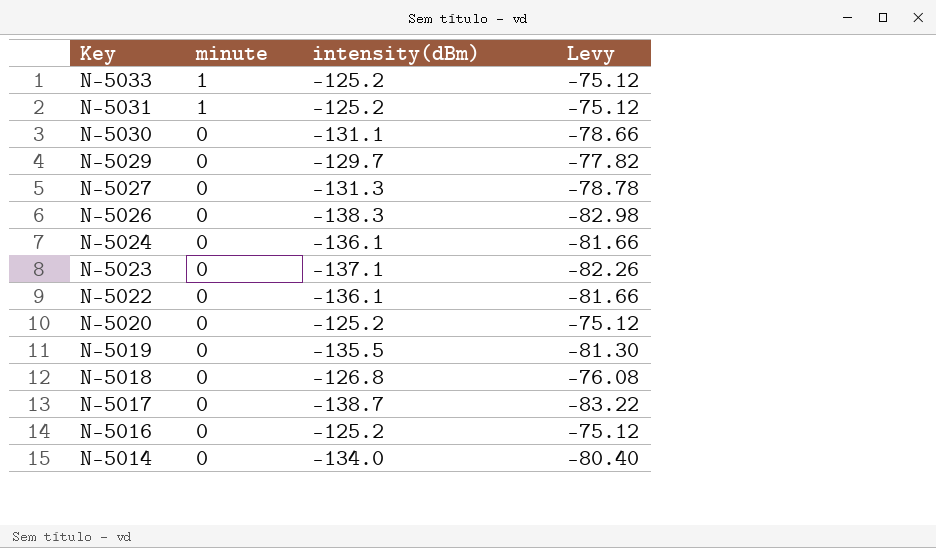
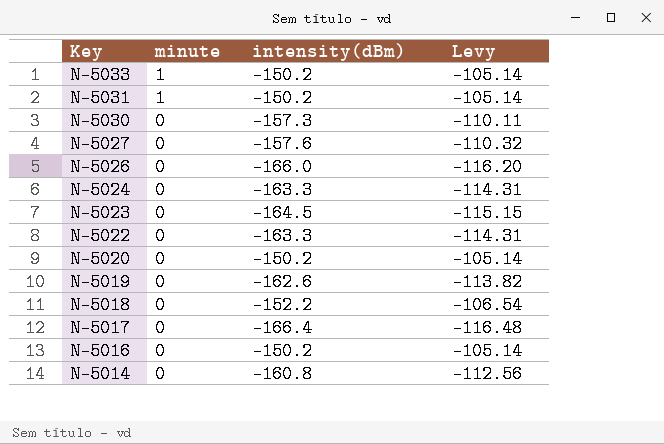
column Levy | formula: [intensity(dBm)] * 0.6 -> [intensity(dBm)] * 0.7
row N-5029: 0 | -129.7 | -77.82 -> none
N-5033 | intensity(dBm): -125.2 -> -150.2
N-5031 | intensity(dBm): -125.2 -> -150.2
N-5030 | intensity(dBm): -131.1 -> -157.3
N-5027 | intensity(dBm): -131.3 -> -157.6
N-5026 | intensity(dBm): -138.3 -> -166.0
N-5024 | intensity(dBm): -136.1 -> -163.3
N-5023 | intensity(dBm): -137.1 -> -164.5
N-5022 | intensity(dBm): -136.1 -> -163.3
N-5020 | intensity(dBm): -125.2 -> -150.2
N-5019 | intensity(dBm): -135.5 -> -162.6
N-5018 | intensity(dBm): -126.8 -> -152.2
N-5017 | intensity(dBm): -138.7 -> -166.4
N-5016 | intensity(dBm): -125.2 -> -150.2
N-5014 | intensity(dBm): -134.0 -> -160.8

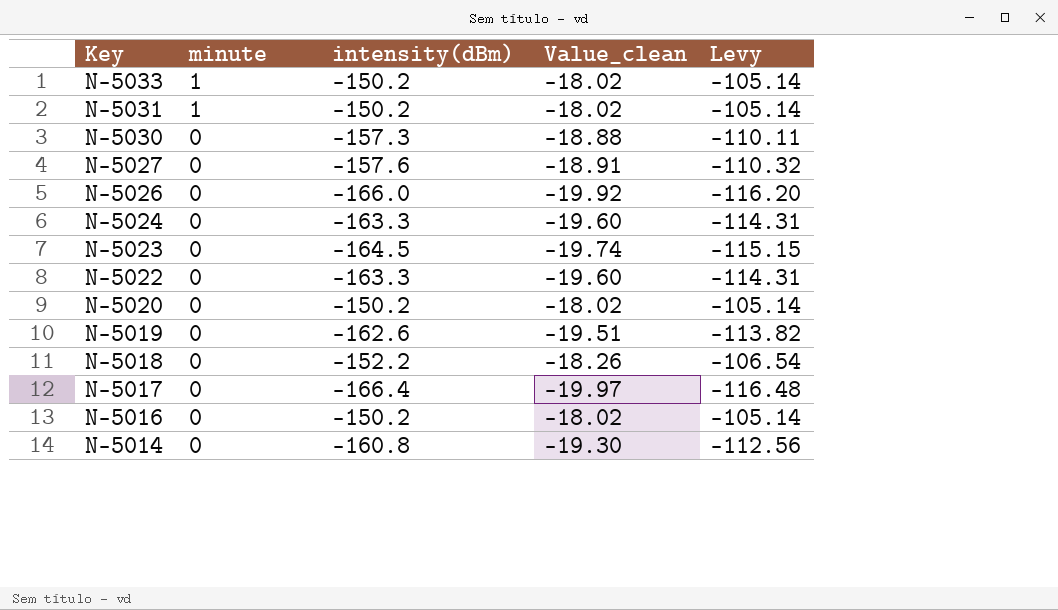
column Value_clean | formula: none -> [intensity(dBm)] * 0.12

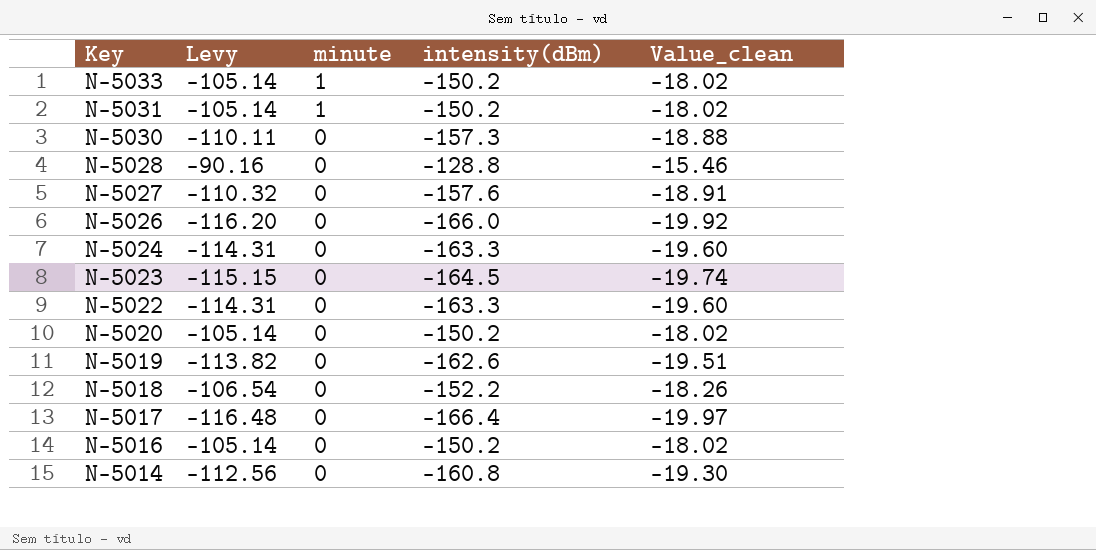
column Levy | position: 5 -> 2
row N-5028: none -> -90.16 | 0 | -128.8 | -15.46

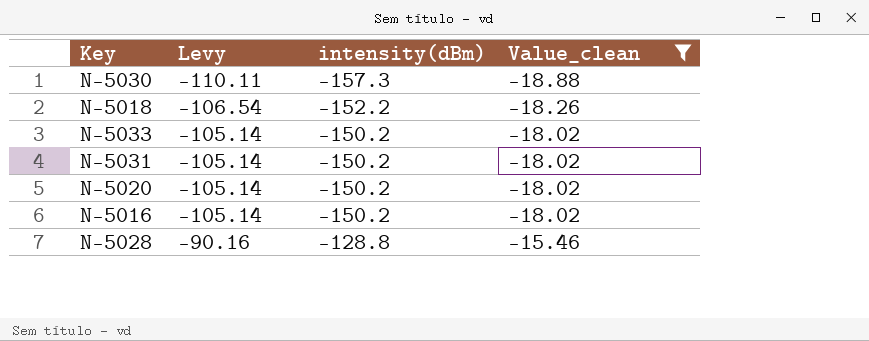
filter: none -> Value_clean >= -18.88
row order: Key descending -> Levy ascending
column minute | position: 3 -> none

